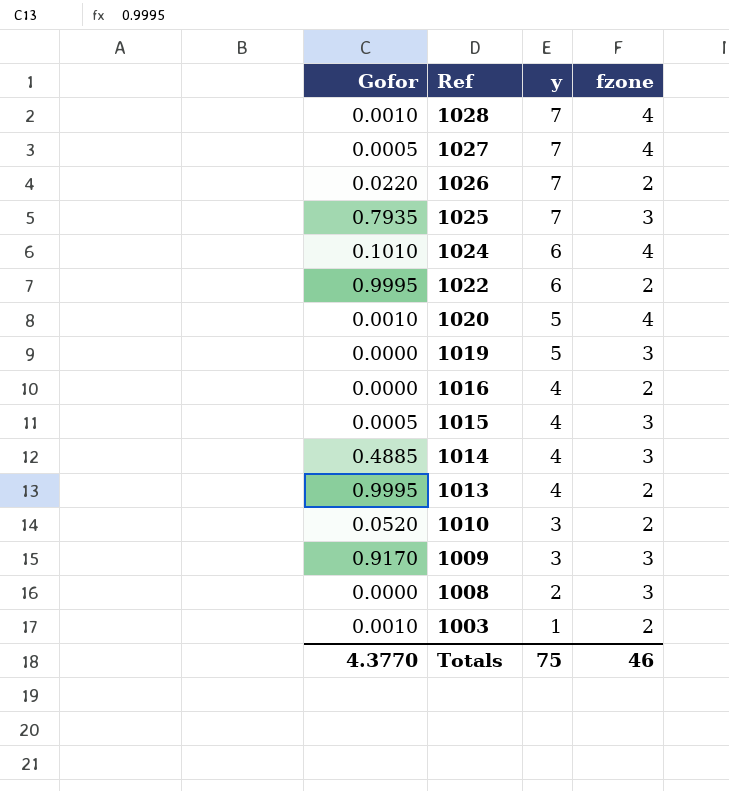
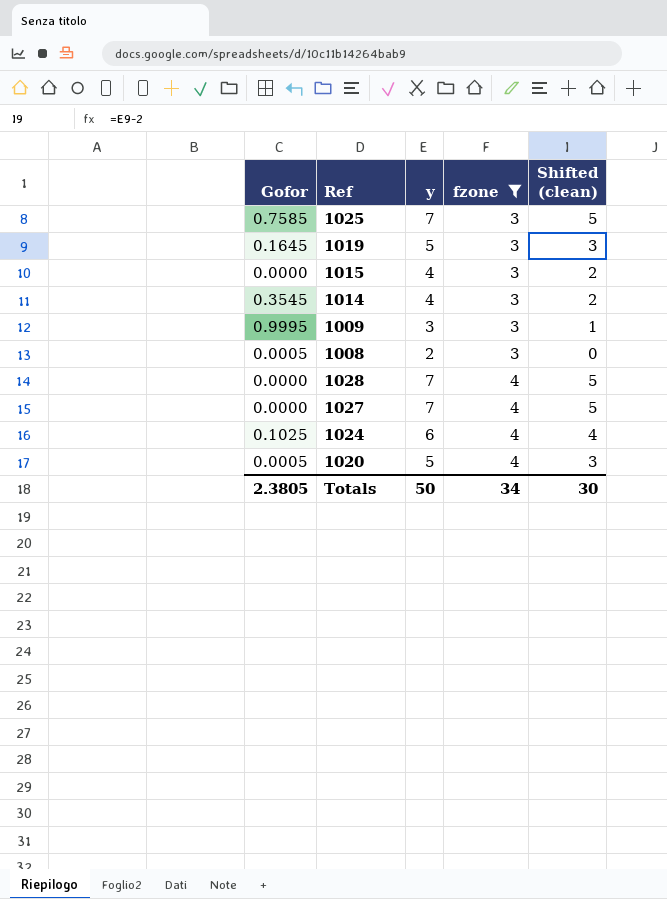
filter: none -> fzone != 2
row order: Ref descending -> fzone ascending
column Shifted (clean) | formula: none -> [y] - 2
1025 | Gofor: 0.7935 -> 0.7585
1019 | Gofor: 0.0000 -> 0.1645
1015 | Gofor: 0.0005 -> 0.0000
1014 | Gofor: 0.4885 -> 0.3545
1009 | Gofor: 0.9170 -> 0.9995
1008 | Gofor: 0.0000 -> 0.0005
1028 | Gofor: 0.0010 -> 0.0000
1027 | Gofor: 0.0005 -> 0.0000
1024 | Gofor: 0.1010 -> 0.1025
1020 | Gofor: 0.0010 -> 0.0005
Totals | Gofor: 4.3770 -> 2.3805
Totals | y: 75 -> 50
Totals | fzone: 46 -> 34

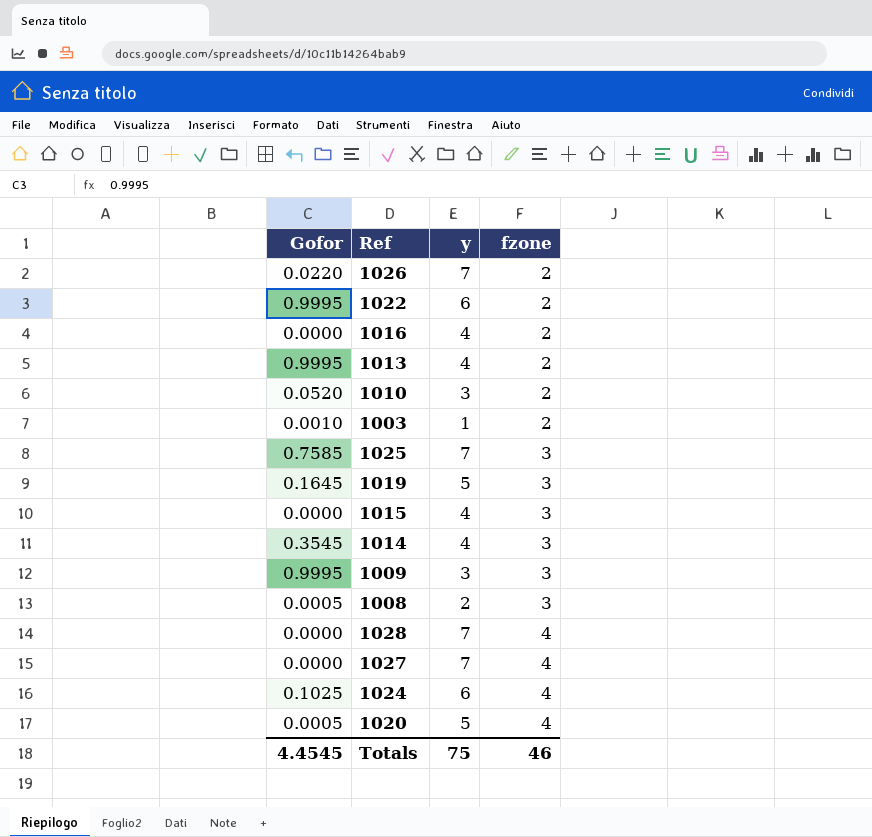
filter: fzone != 2 -> none
column Shifted (clean) | formula: [y] - 2 -> none
Totals | Gofor: 2.3805 -> 4.4545
Totals | y: 50 -> 75
Totals | fzone: 34 -> 46

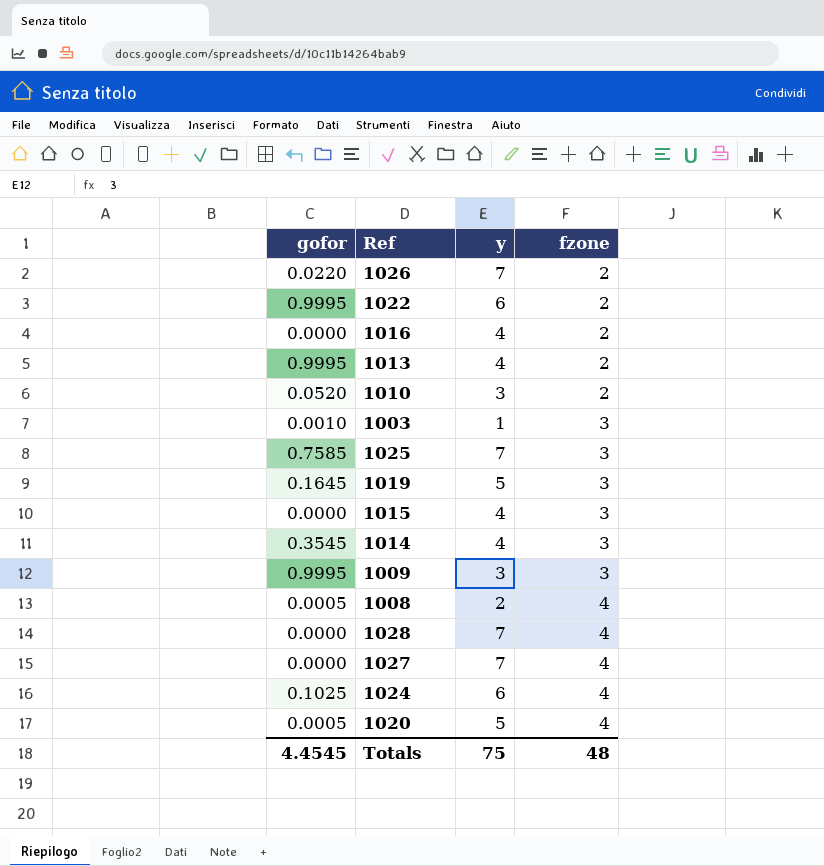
column name: Gofor -> gofor
1003 | fzone: 2 -> 3
1008 | fzone: 3 -> 4
Totals | fzone: 46 -> 48

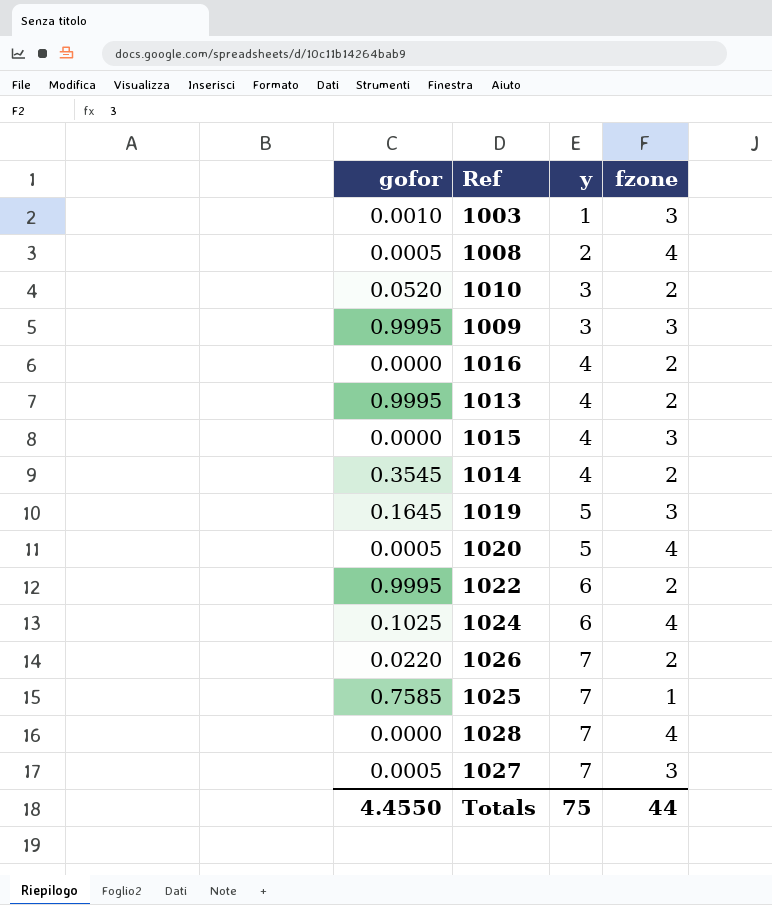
row order: fzone ascending -> y ascending
1014 | fzone: 3 -> 2
1025 | fzone: 3 -> 1
1027 | gofor: 0.0000 -> 0.0005
1027 | fzone: 4 -> 3
Totals | gofor: 4.4545 -> 4.4550
Totals | fzone: 48 -> 44

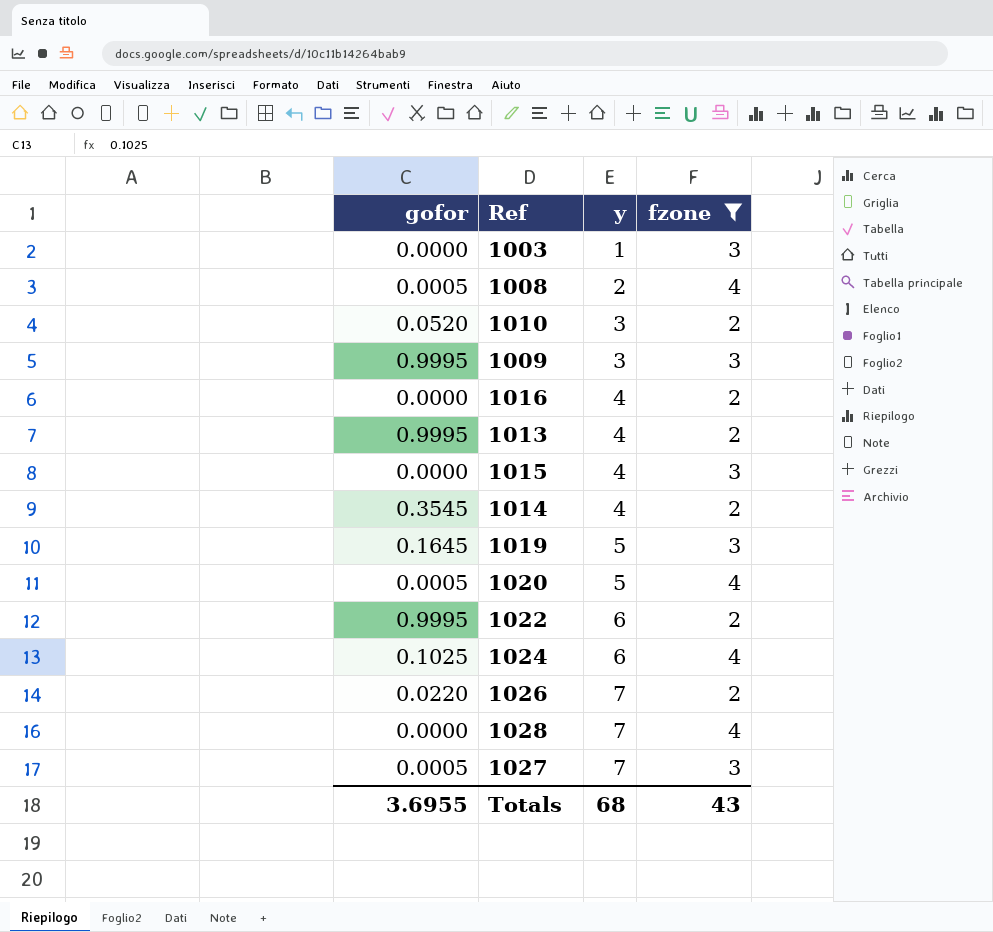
filter: none -> fzone != 1
1003 | gofor: 0.0010 -> 0.0000
Totals | gofor: 4.4550 -> 3.6955
Totals | y: 75 -> 68
Totals | fzone: 44 -> 43

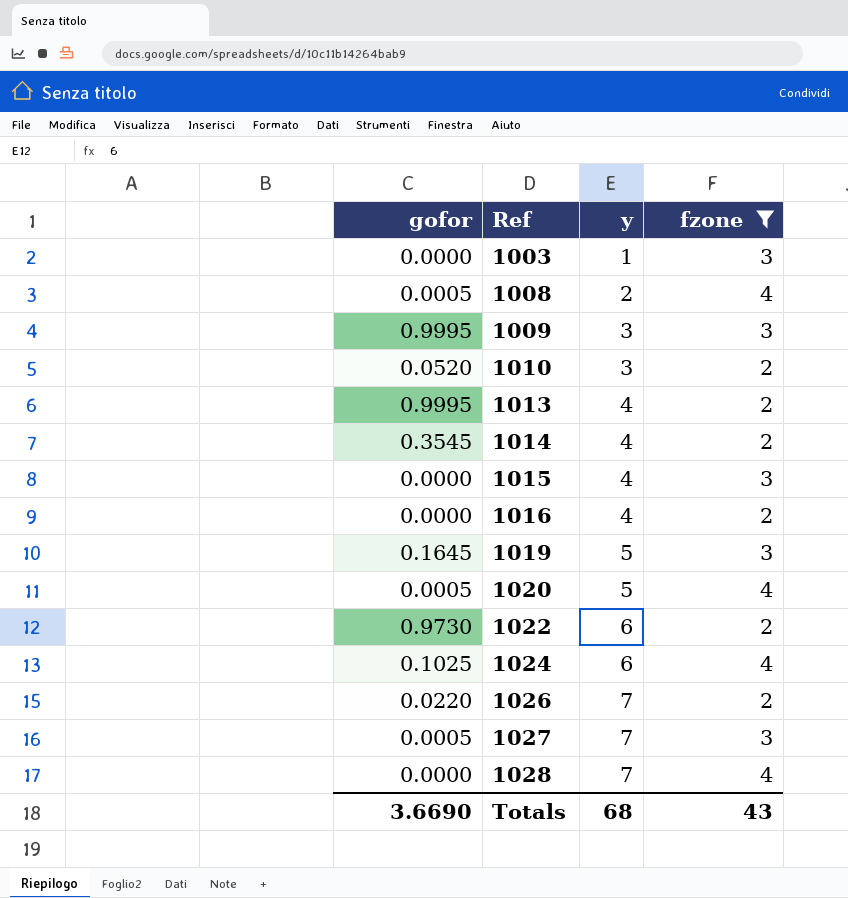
row order: y ascending -> Ref ascending
1022 | gofor: 0.9995 -> 0.9730
Totals | gofor: 3.6955 -> 3.6690

